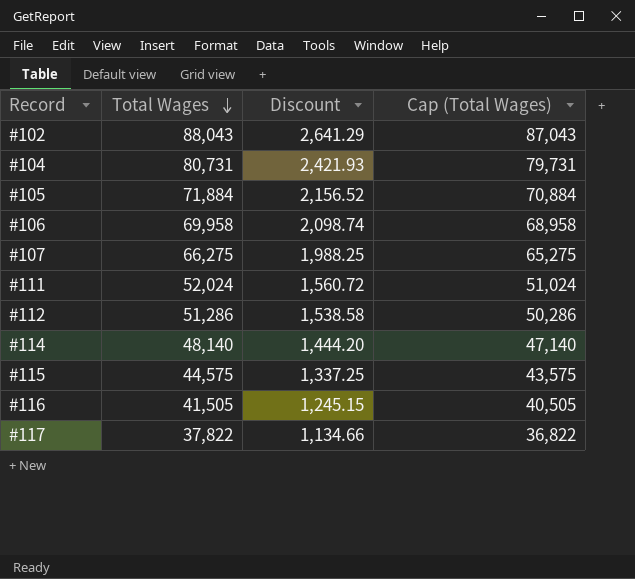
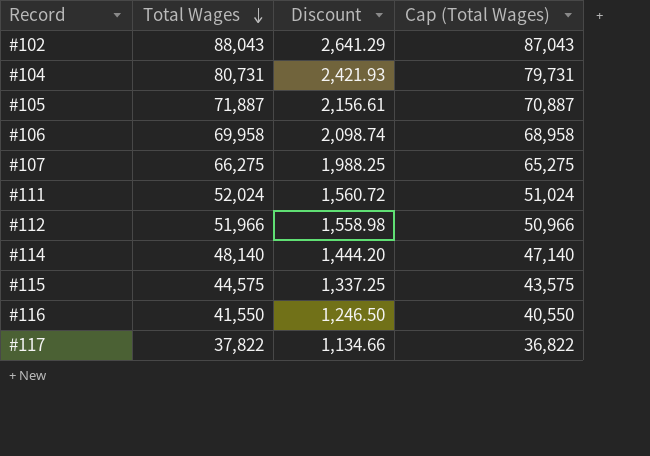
#105 | Total Wages: 71,884 -> 71,887
#105 | Discount: 2,156.52 -> 2,156.61
#105 | Cap (Total Wages): 70,884 -> 70,887
#112 | Total Wages: 51,286 -> 51,966
#112 | Discount: 1,538.58 -> 1,558.98
#112 | Cap (Total Wages): 50,286 -> 50,966
#116 | Total Wages: 41,505 -> 41,550
#116 | Discount: 1,245.15 -> 1,246.50
#116 | Cap (Total Wages): 40,505 -> 40,550

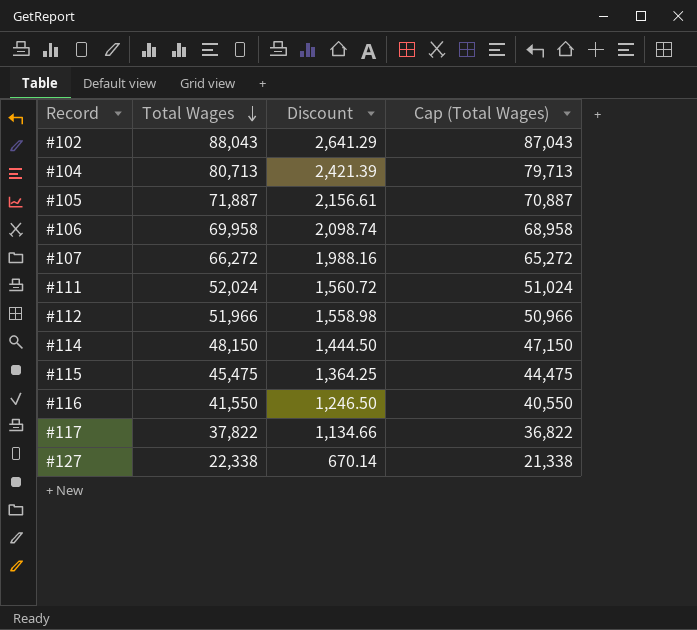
#104 | Total Wages: 80,731 -> 80,713
#104 | Discount: 2,421.93 -> 2,421.39
#104 | Cap (Total Wages): 79,731 -> 79,713
#107 | Total Wages: 66,275 -> 66,272
#107 | Discount: 1,988.25 -> 1,988.16
#107 | Cap (Total Wages): 65,275 -> 65,272
#114 | Total Wages: 48,140 -> 48,150
#114 | Discount: 1,444.20 -> 1,444.50
#114 | Cap (Total Wages): 47,140 -> 47,150
#115 | Total Wages: 44,575 -> 45,475
#115 | Discount: 1,337.25 -> 1,364.25
#115 | Cap (Total Wages): 43,575 -> 44,475
row #127: none -> 22,338 | 670.14 | 21,338

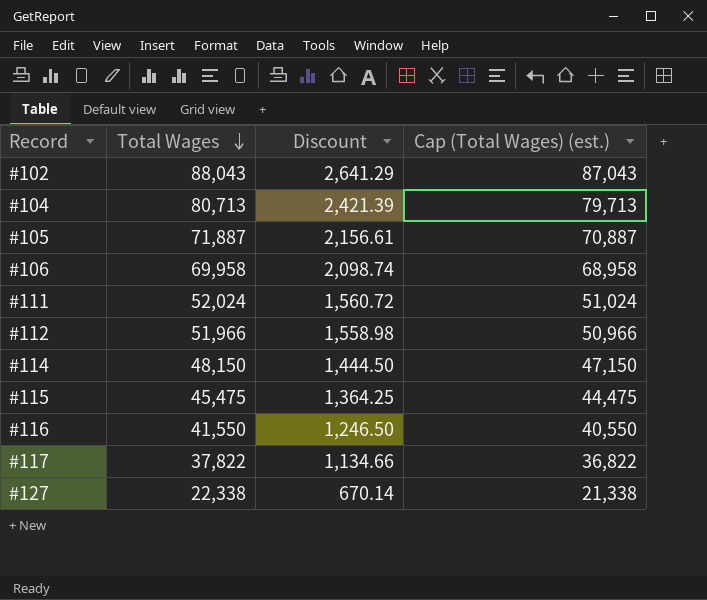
column name: Cap (Total Wages) -> Cap (Total Wages) (est.)
row #107: 66,272 | 1,988.16 | 65,272 -> none

